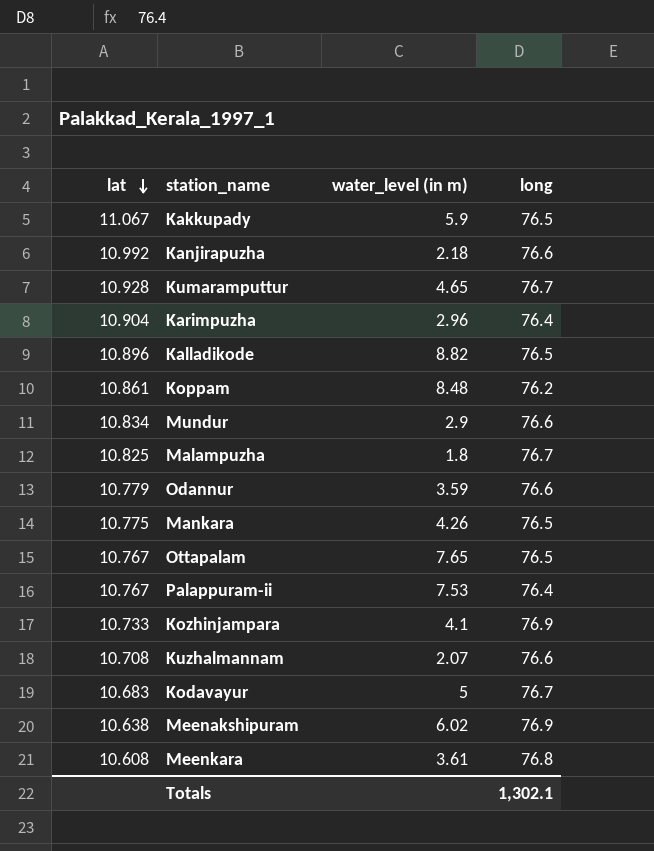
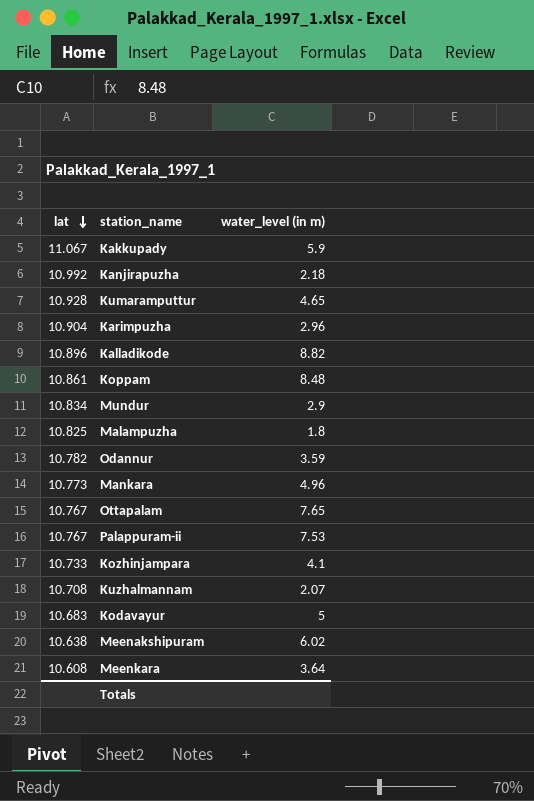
column long | position: 4 -> none
Odannur | lat: 10.779 -> 10.782
Mankara | lat: 10.775 -> 10.773
Mankara | water_level (in m): 4.26 -> 4.96
Meenkara | water_level (in m): 3.61 -> 3.64

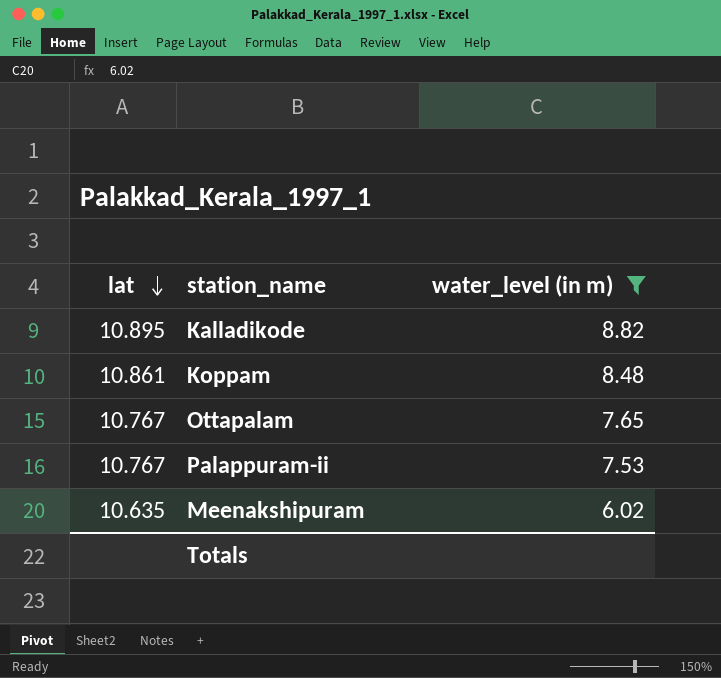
filter: none -> water_level (in m) >= 6.02
Kalladikode | lat: 10.896 -> 10.895
Meenakshipuram | lat: 10.638 -> 10.635

